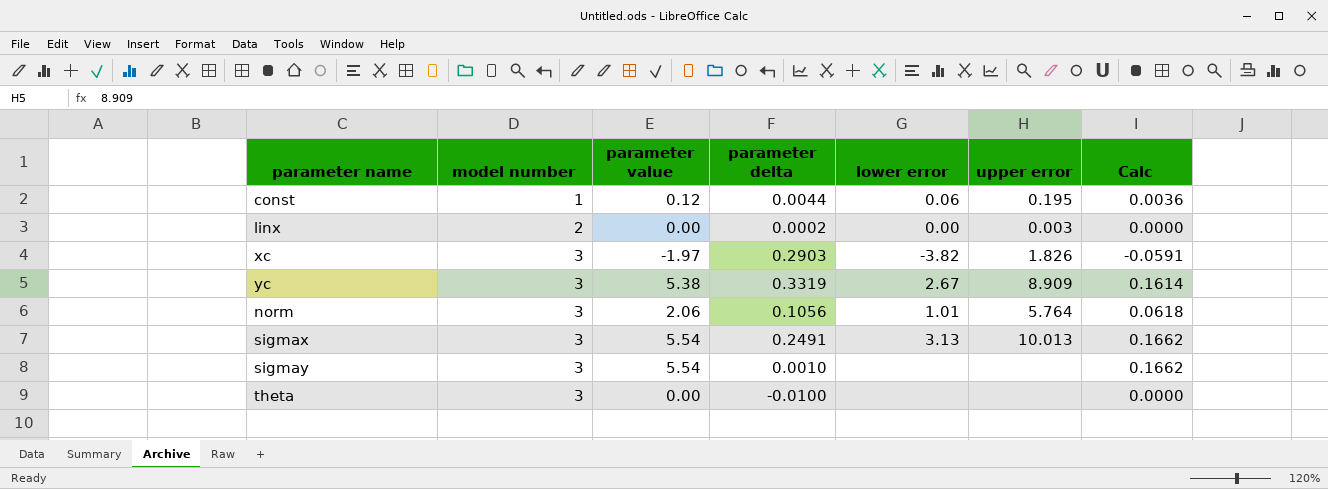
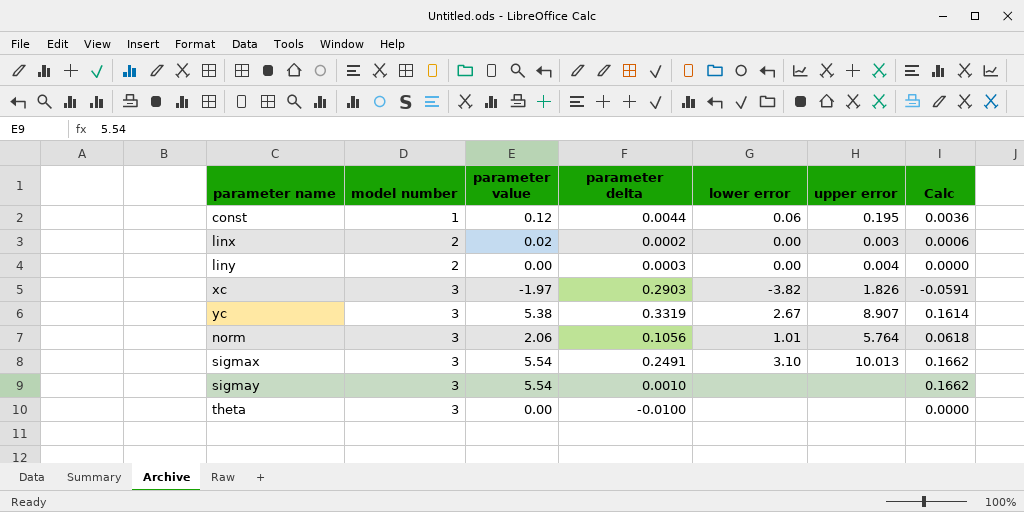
linx | parameter value: 0.00 -> 0.02
linx | Calc: 0.0000 -> 0.0006
row liny: none -> 2 | 0.00 | 0.0003 | 0.00 | 0.004 | 0.0000
yc | upper error: 8.909 -> 8.907
sigmax | lower error: 3.13 -> 3.10

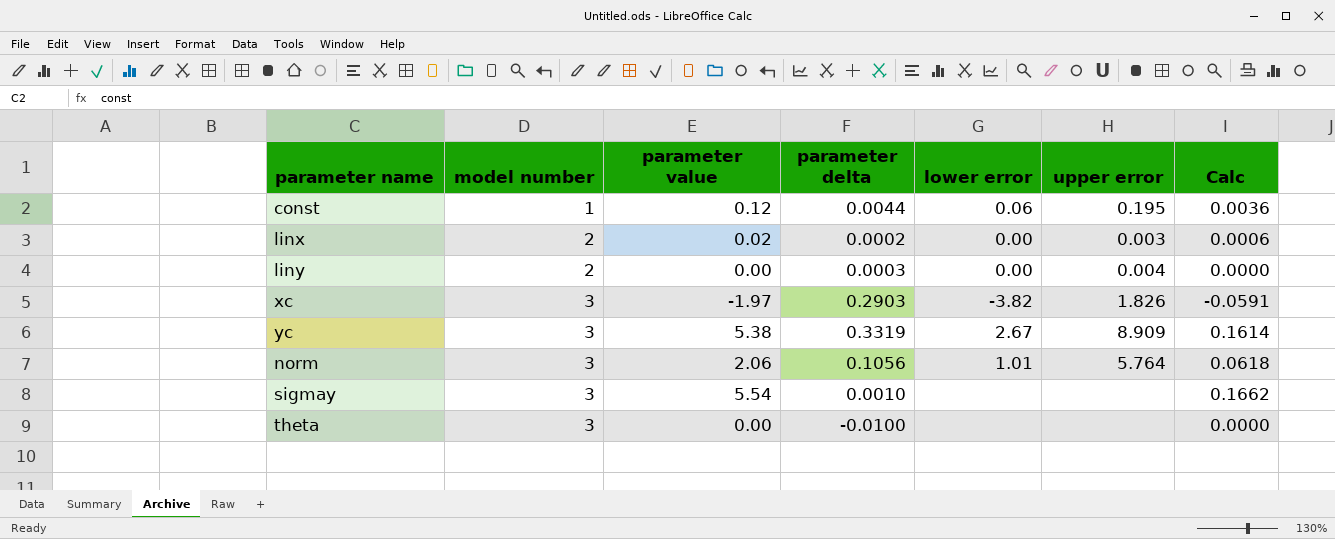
row sigmax: 3 | 5.54 | 0.2491 | 3.10 | 10.013 | 0.1662 -> none
yc | upper error: 8.907 -> 8.909

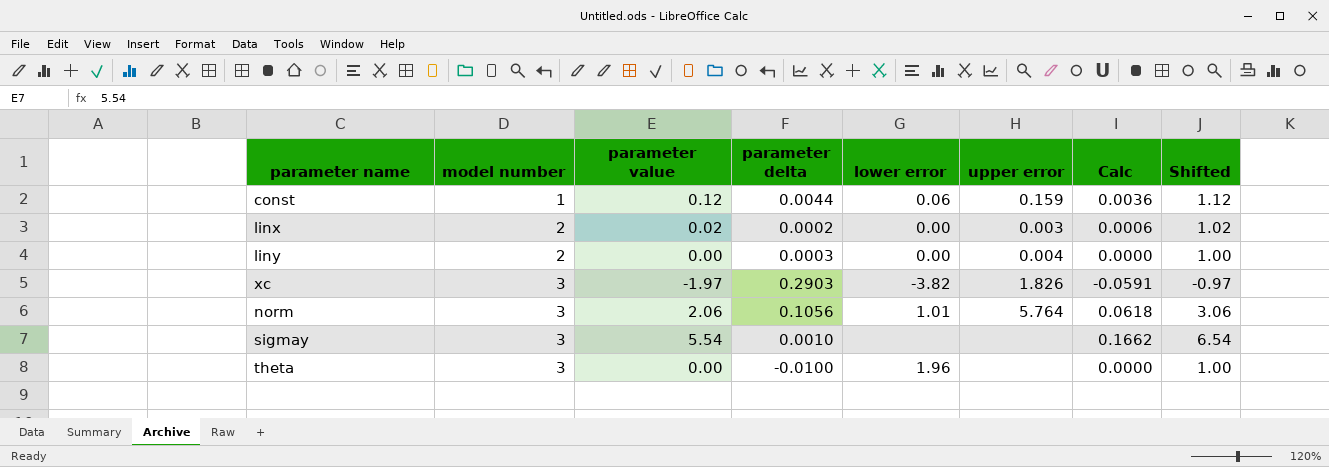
column Shifted | formula: none -> [parameter value] + 1
row yc: 3 | 5.38 | 0.3319 | 2.67 | 8.909 | 0.1614 -> none
const | upper error: 0.195 -> 0.159
theta | lower error: none -> 1.96

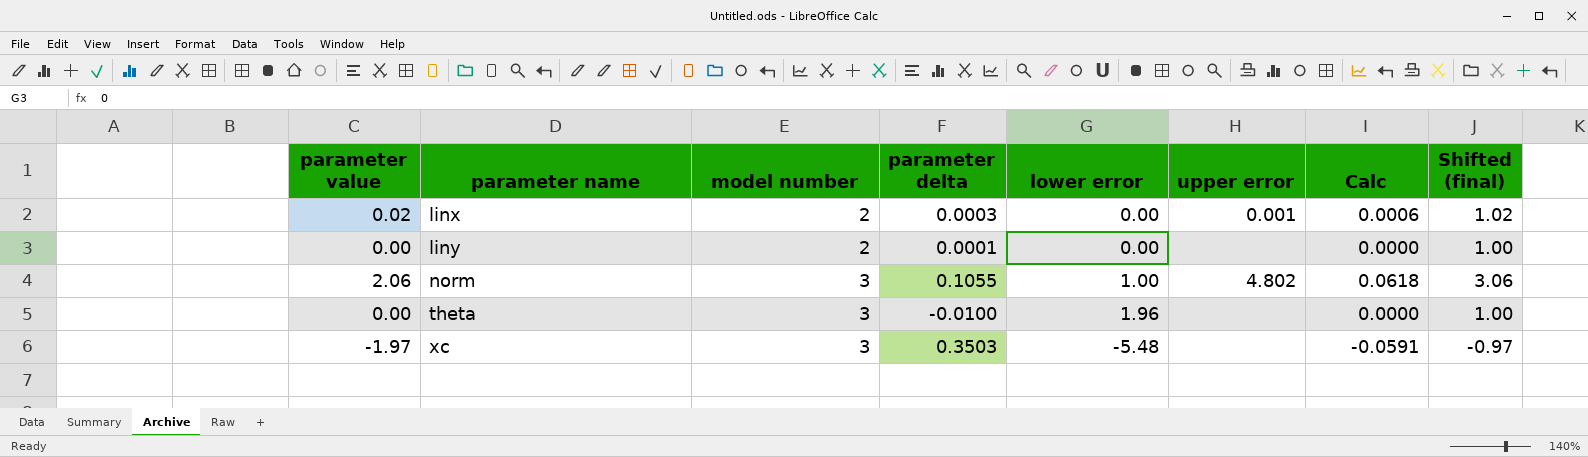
row order: model number ascending -> parameter name ascending
column parameter value | position: 3 -> 1
column name: Shifted -> Shifted (final)
row const: 1 | 0.12 | 0.0044 | 0.06 | 0.159 | 0.0036 | 1.12 -> none
row sigmay: 3 | 5.54 | 0.0010 | none | none | 0.1662 | 6.54 -> none
linx | parameter delta: 0.0002 -> 0.0003
linx | upper error: 0.003 -> 0.001
liny | parameter delta: 0.0003 -> 0.0001
liny | upper error: 0.004 -> none
norm | parameter delta: 0.1056 -> 0.1055
norm | lower error: 1.01 -> 1.00
norm | upper error: 5.764 -> 4.802
xc | parameter delta: 0.2903 -> 0.3503
xc | lower error: -3.82 -> -5.48
xc | upper error: 1.826 -> none

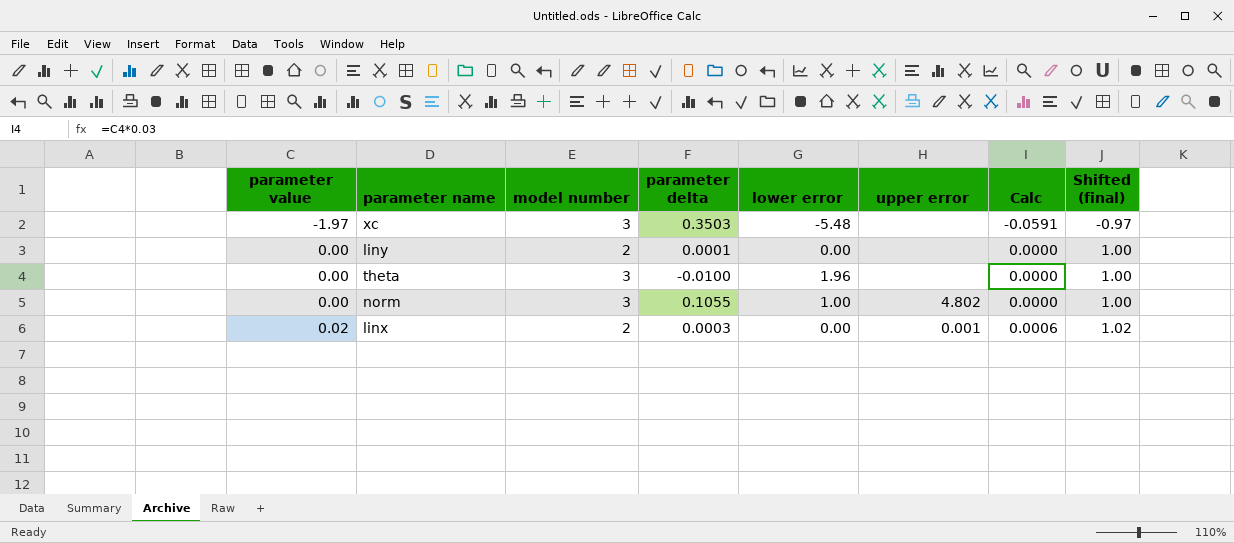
row order: parameter name ascending -> parameter value ascending
norm | parameter value: 2.06 -> 0.00
norm | Calc: 0.0618 -> 0.0000
norm | Shifted (final): 3.06 -> 1.00

